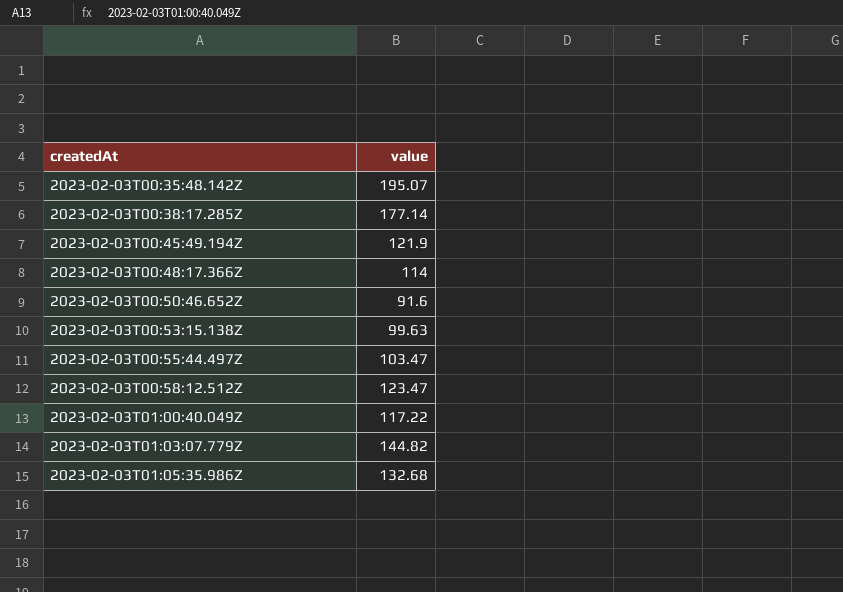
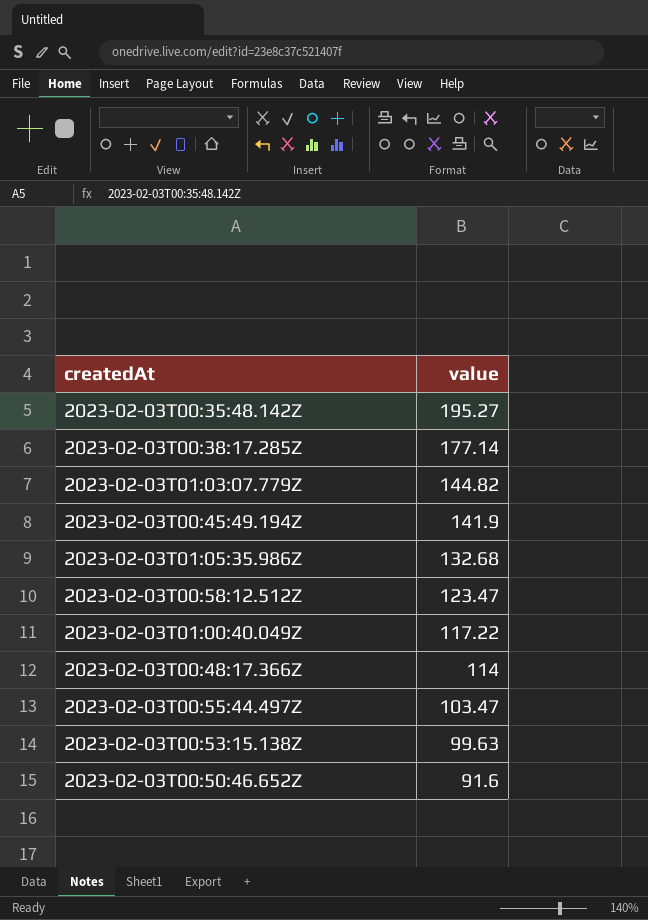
row order: createdAt ascending -> value descending
2023-02-03T00:35:48.142Z | value: 195.07 -> 195.27
2023-02-03T00:45:49.194Z | value: 121.9 -> 141.9

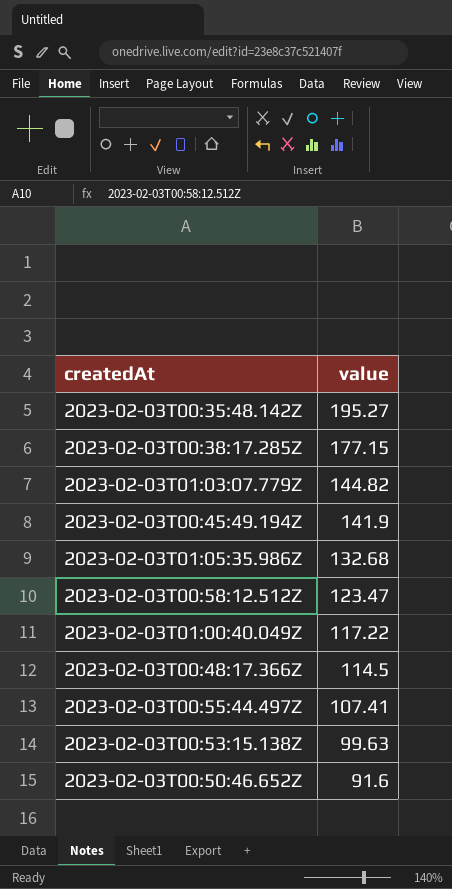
2023-02-03T00:38:17.285Z | value: 177.14 -> 177.15
2023-02-03T00:48:17.366Z | value: 114 -> 114.5
2023-02-03T00:55:44.497Z | value: 103.47 -> 107.41

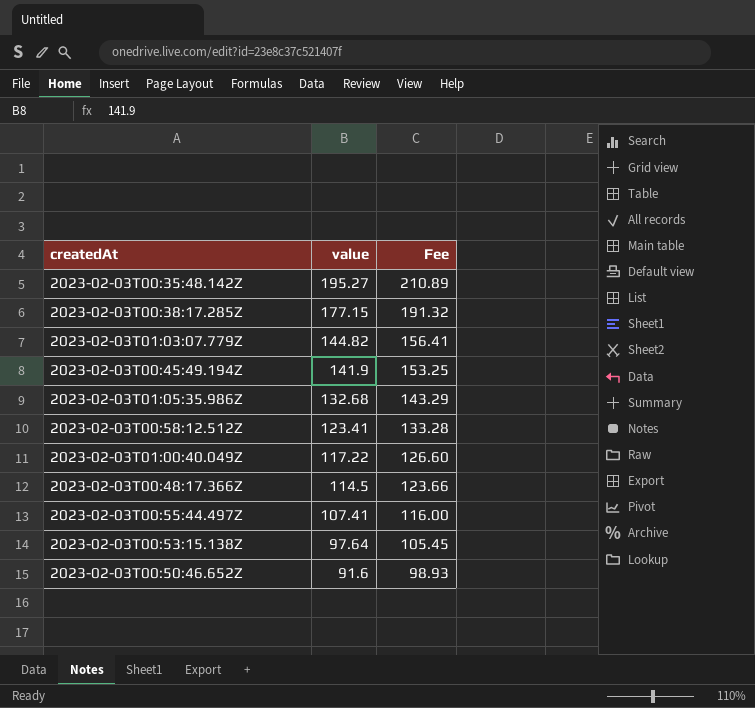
column Fee | formula: none -> [value] * 1.08
2023-02-03T00:58:12.512Z | value: 123.47 -> 123.41
2023-02-03T00:53:15.138Z | value: 99.63 -> 97.64

